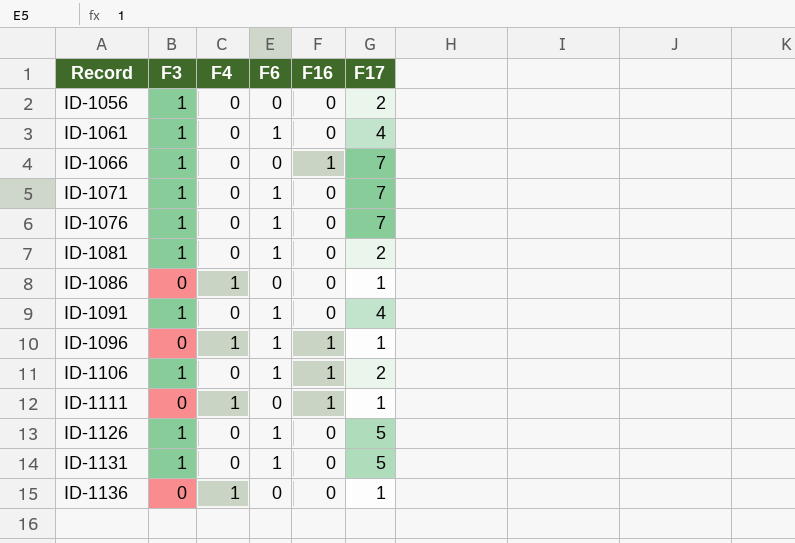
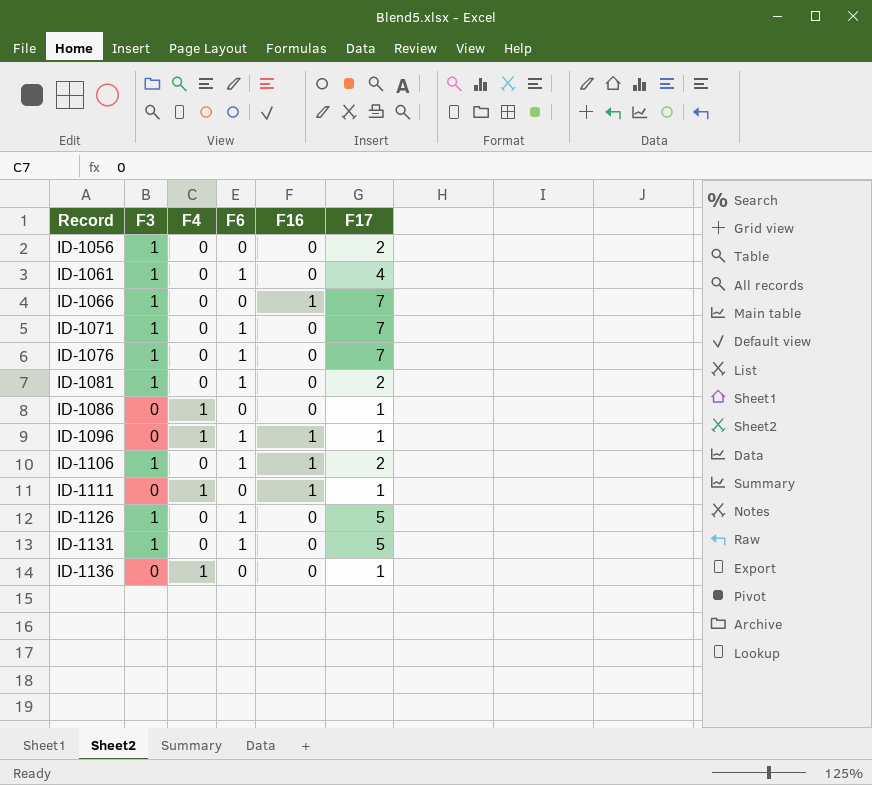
row ID-1091: 1 | 0 | 1 | 0 | 4 -> none

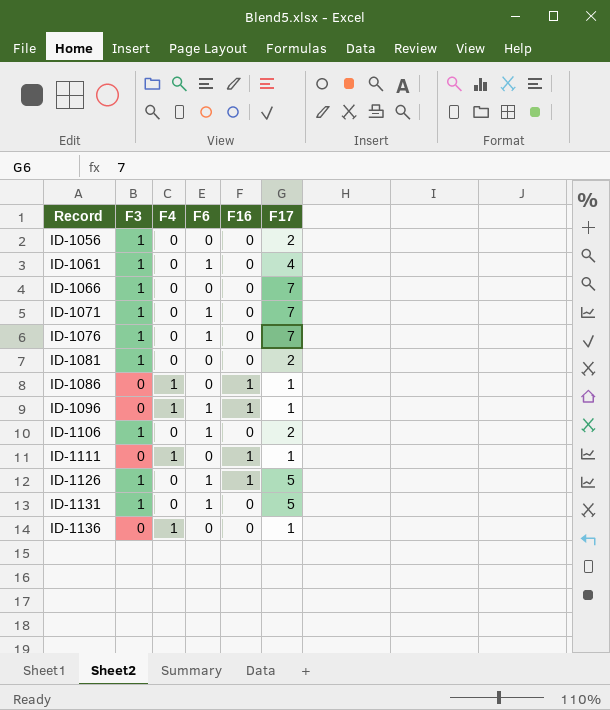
ID-1066 | F16: 1 -> 0
ID-1081 | F6: 1 -> 0
ID-1086 | F16: 0 -> 1
ID-1106 | F16: 1 -> 0
ID-1126 | F16: 0 -> 1

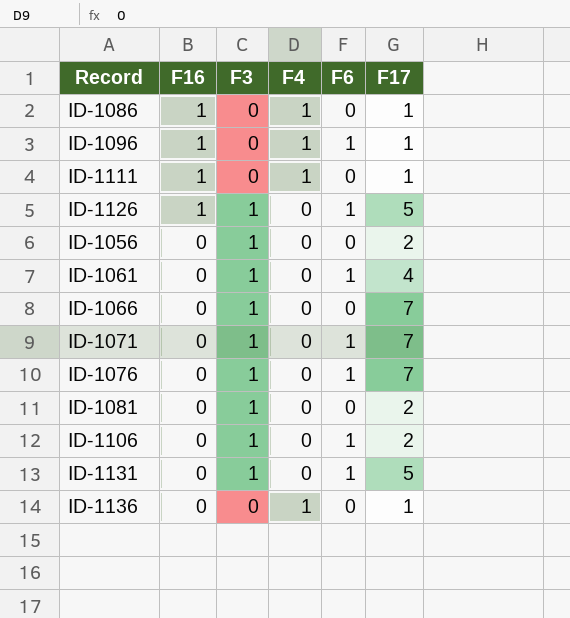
row order: Record ascending -> F16 descending
column F16 | position: 5 -> 2

